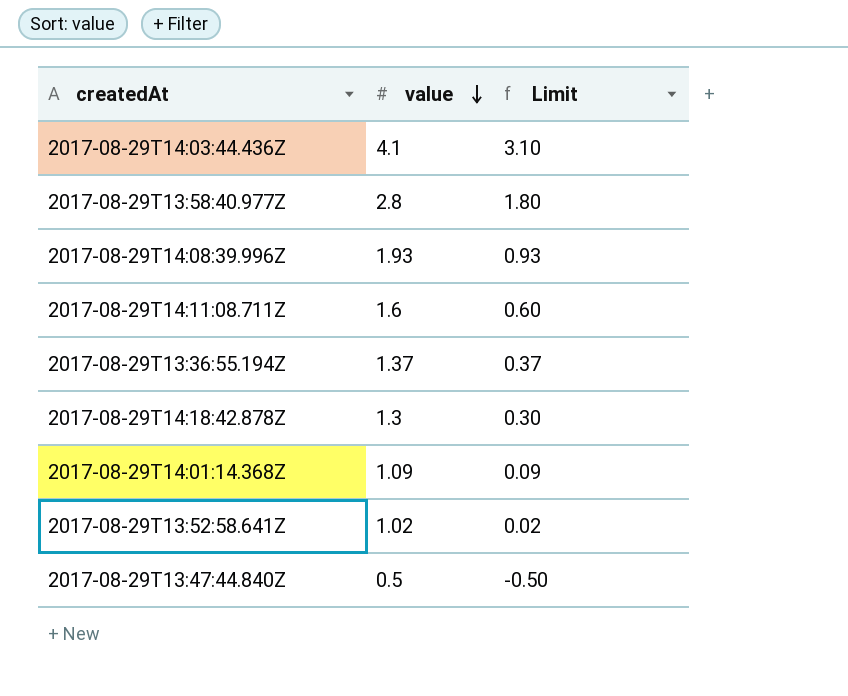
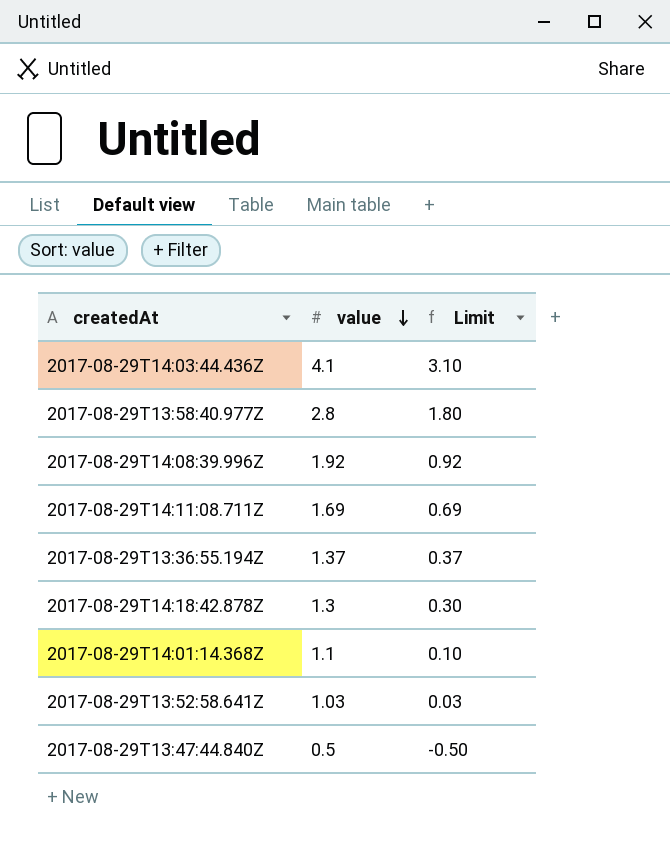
2017-08-29T14:08:39.996Z | value: 1.93 -> 1.92
2017-08-29T14:08:39.996Z | Limit: 0.93 -> 0.92
2017-08-29T14:11:08.711Z | value: 1.6 -> 1.69
2017-08-29T14:11:08.711Z | Limit: 0.60 -> 0.69
2017-08-29T14:01:14.368Z | value: 1.09 -> 1.1
2017-08-29T14:01:14.368Z | Limit: 0.09 -> 0.10
2017-08-29T13:52:58.641Z | value: 1.02 -> 1.03
2017-08-29T13:52:58.641Z | Limit: 0.02 -> 0.03

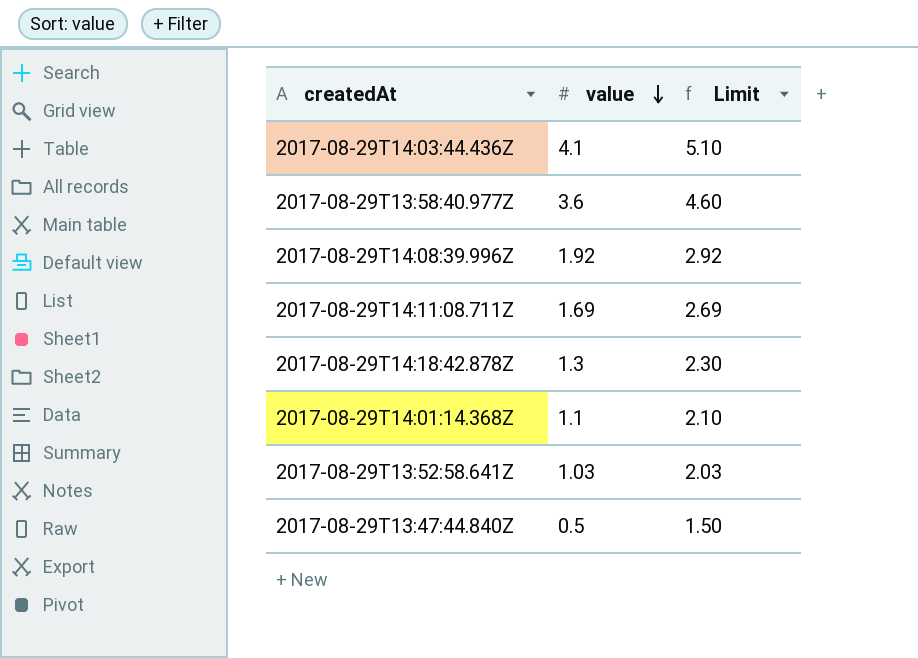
column Limit | formula: [value] - 1 -> [value] + 1
row 2017-08-29T13:36:55.194Z: 1.37 | 0.37 -> none
2017-08-29T13:58:40.977Z | value: 2.8 -> 3.6

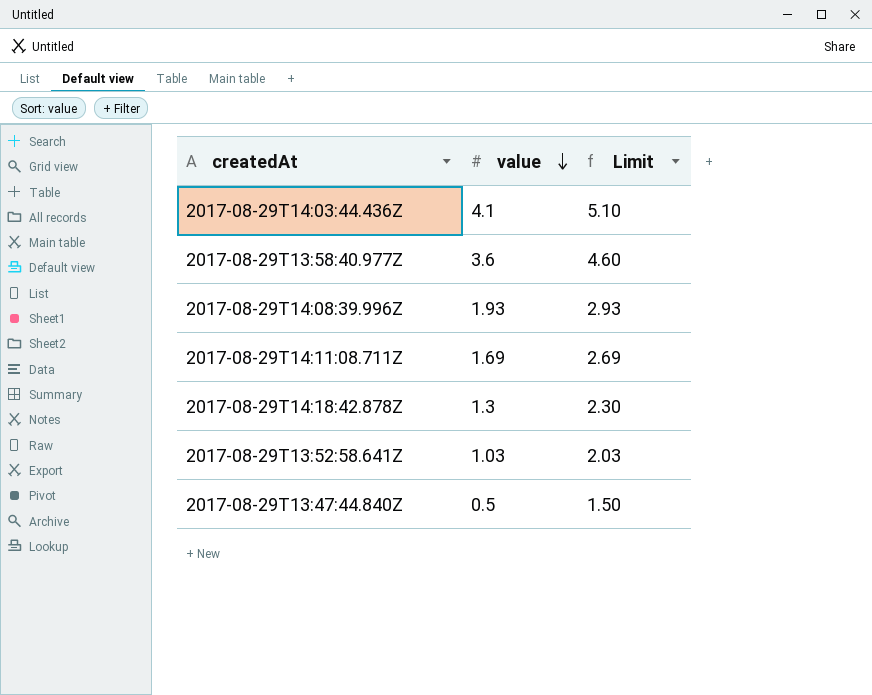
row 2017-08-29T14:01:14.368Z: 1.1 | 2.10 -> none
2017-08-29T14:08:39.996Z | value: 1.92 -> 1.93
2017-08-29T14:08:39.996Z | Limit: 2.92 -> 2.93

